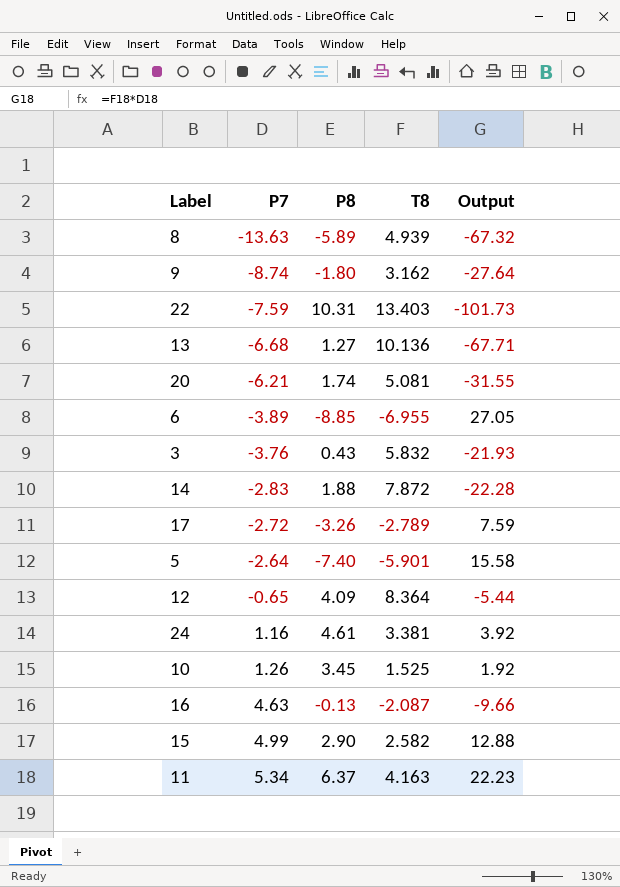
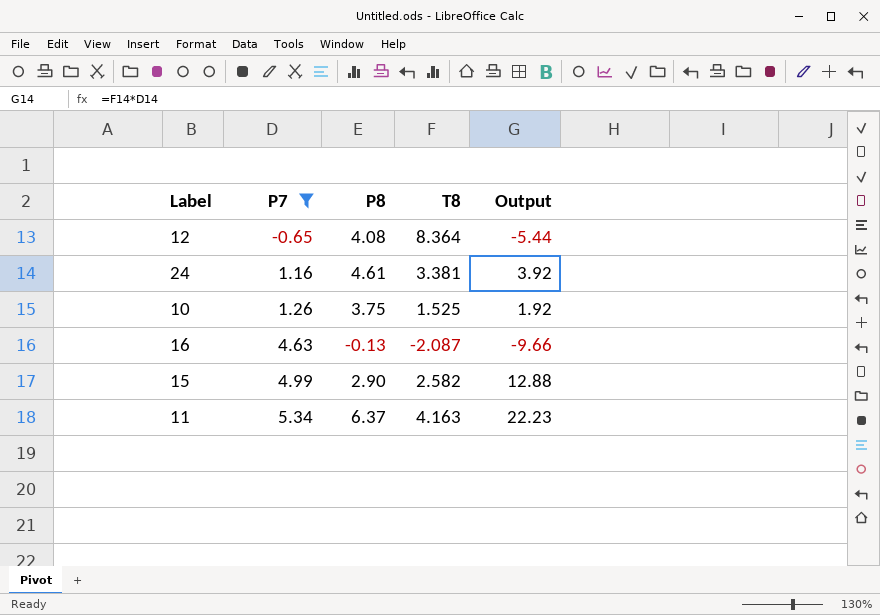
filter: none -> P7 >= -0.65
12 | P8: 4.09 -> 4.08
10 | P8: 3.45 -> 3.75

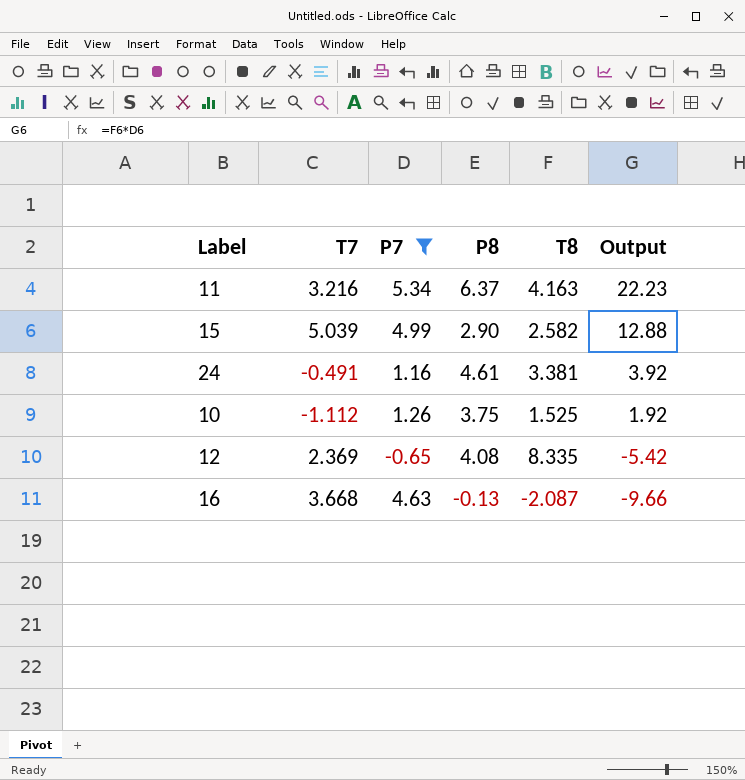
row order: P7 ascending -> Output descending
column T7 | position: none -> 2
12 | T8: 8.364 -> 8.335
12 | Output: -5.44 -> -5.42

